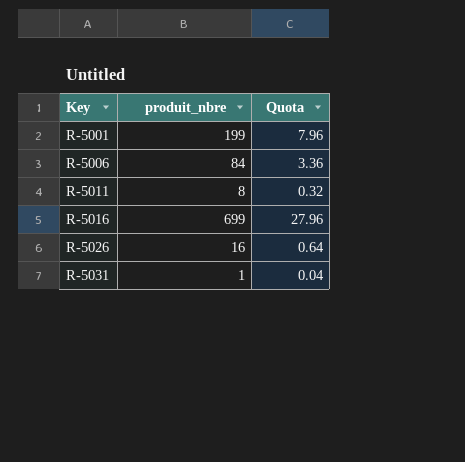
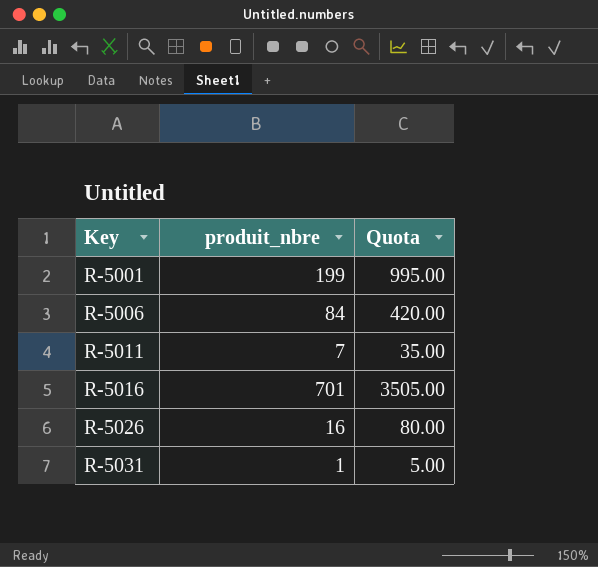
column Quota | formula: [produit_nbre] * 0.04 -> [produit_nbre] * 5
R-5011 | produit_nbre: 8 -> 7
R-5016 | produit_nbre: 699 -> 701

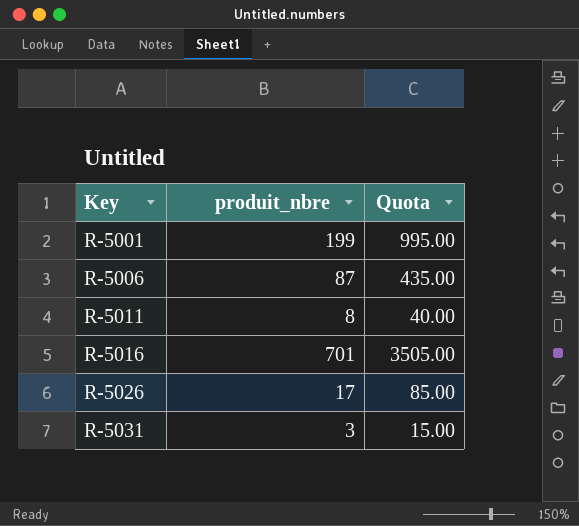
R-5006 | produit_nbre: 84 -> 87
R-5006 | Quota: 420.00 -> 435.00
R-5011 | produit_nbre: 7 -> 8
R-5011 | Quota: 35.00 -> 40.00
R-5026 | produit_nbre: 16 -> 17
R-5026 | Quota: 80.00 -> 85.00
R-5031 | produit_nbre: 1 -> 3
R-5031 | Quota: 5.00 -> 15.00

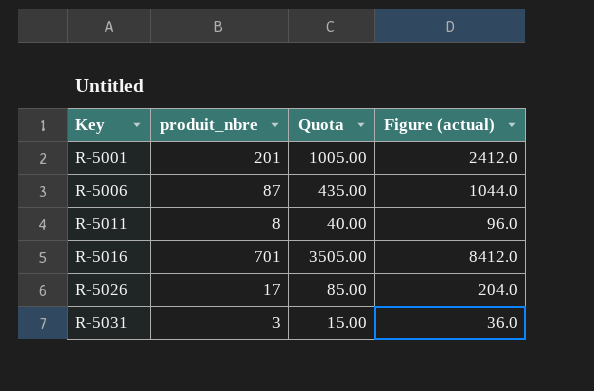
column Figure (actual) | formula: none -> [produit_nbre] * 12
R-5001 | produit_nbre: 199 -> 201
R-5001 | Quota: 995.00 -> 1005.00

